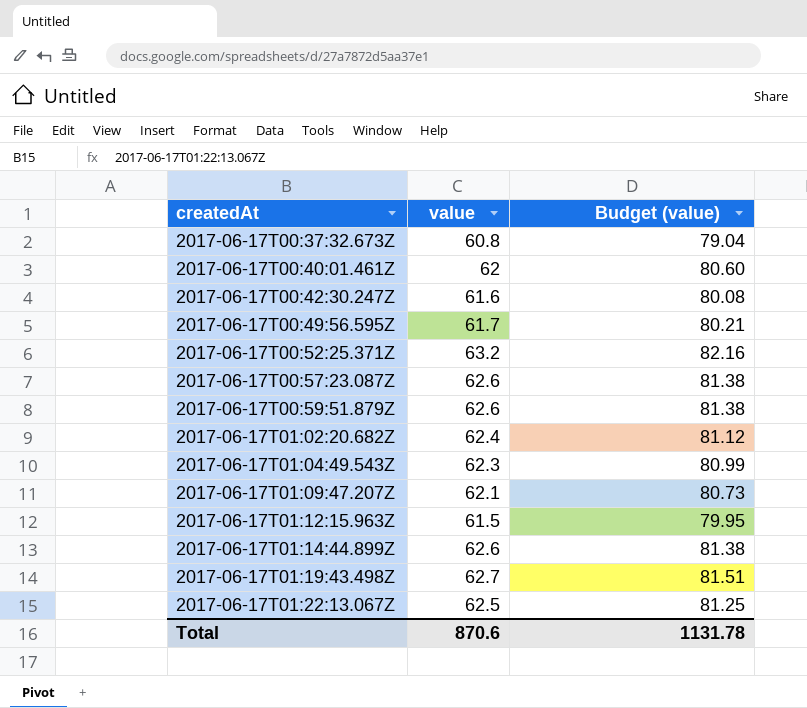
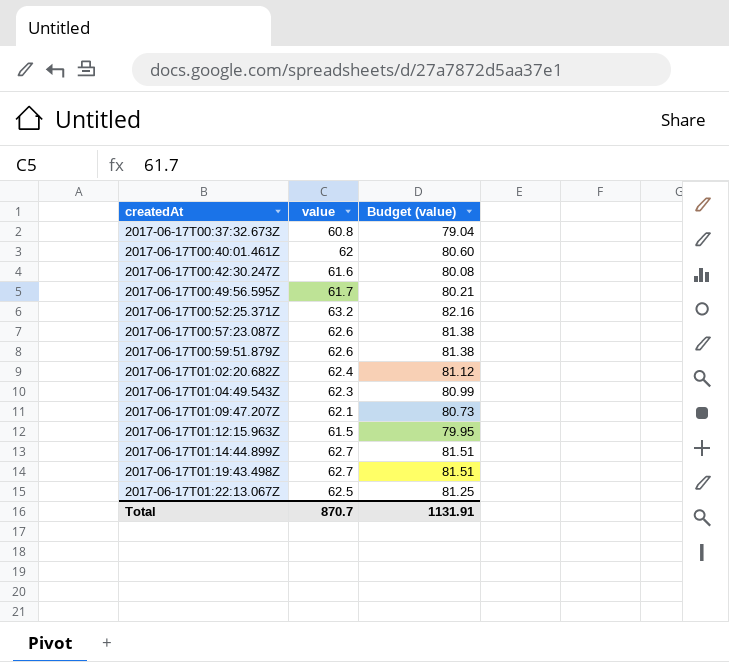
2017-06-17T01:14:44.899Z | value: 62.6 -> 62.7
2017-06-17T01:14:44.899Z | Budget (value): 81.38 -> 81.51
Total | value: 870.6 -> 870.7
Total | Budget (value): 1131.78 -> 1131.91

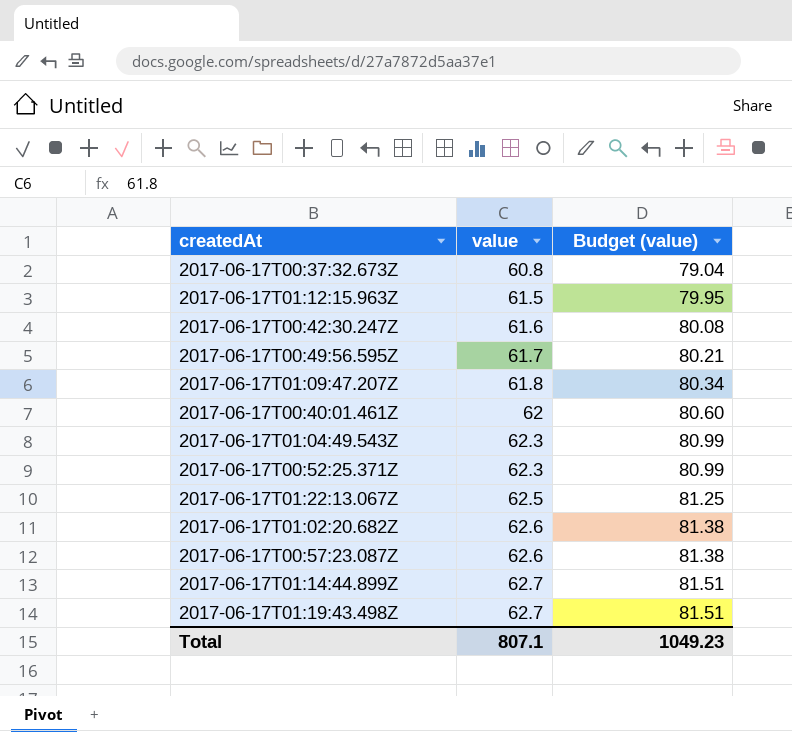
row order: createdAt ascending -> value ascending
row 2017-06-17T00:59:51.879Z: 62.6 | 81.38 -> none
2017-06-17T01:09:47.207Z | value: 62.1 -> 61.8
2017-06-17T01:09:47.207Z | Budget (value): 80.73 -> 80.34
2017-06-17T00:52:25.371Z | value: 63.2 -> 62.3
2017-06-17T00:52:25.371Z | Budget (value): 82.16 -> 80.99
2017-06-17T01:02:20.682Z | value: 62.4 -> 62.6
2017-06-17T01:02:20.682Z | Budget (value): 81.12 -> 81.38
Total | value: 870.7 -> 807.1
Total | Budget (value): 1131.91 -> 1049.23

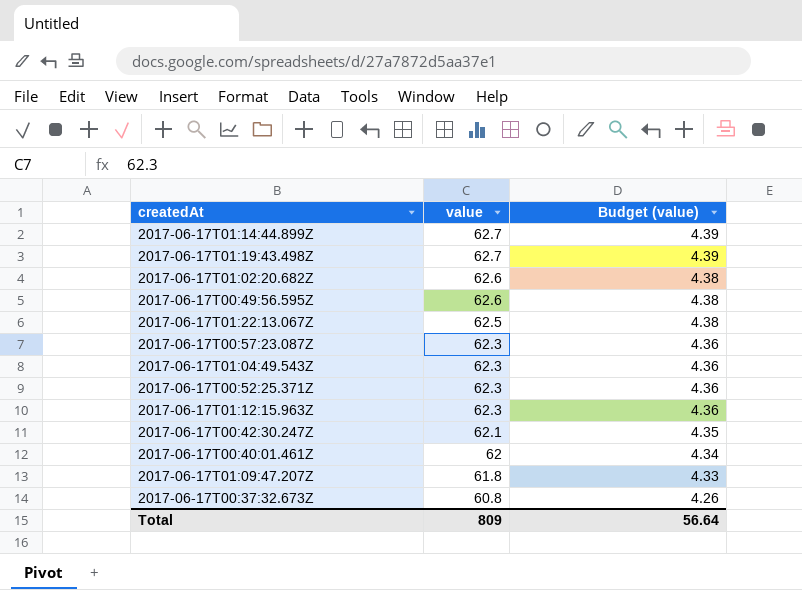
row order: value ascending -> value descending
column Budget (value) | formula: [value] * 1.3 -> [value] * 0.07
2017-06-17T00:49:56.595Z | value: 61.7 -> 62.6
2017-06-17T00:57:23.087Z | value: 62.6 -> 62.3
2017-06-17T01:12:15.963Z | value: 61.5 -> 62.3
2017-06-17T00:42:30.247Z | value: 61.6 -> 62.1
Total | value: 807.1 -> 809
Total | Budget (value): 1049.23 -> 56.64

